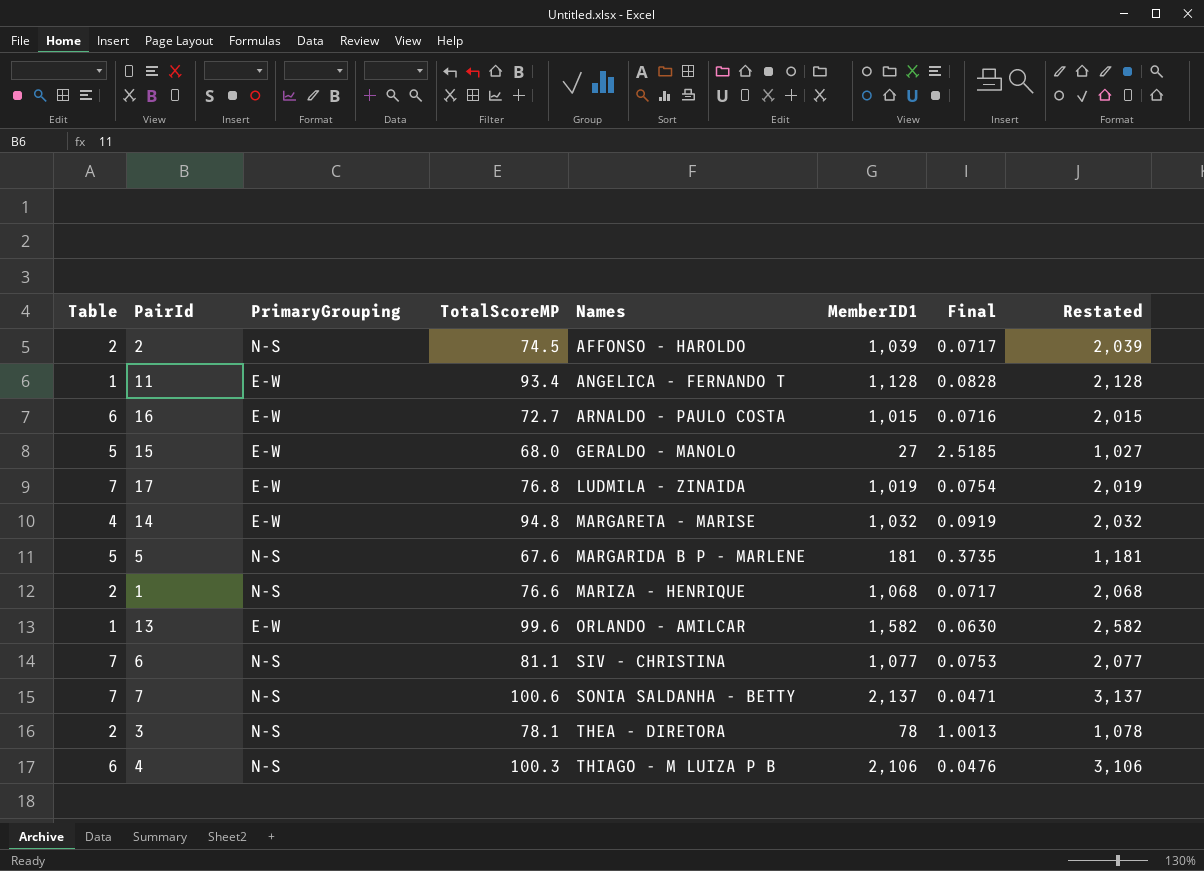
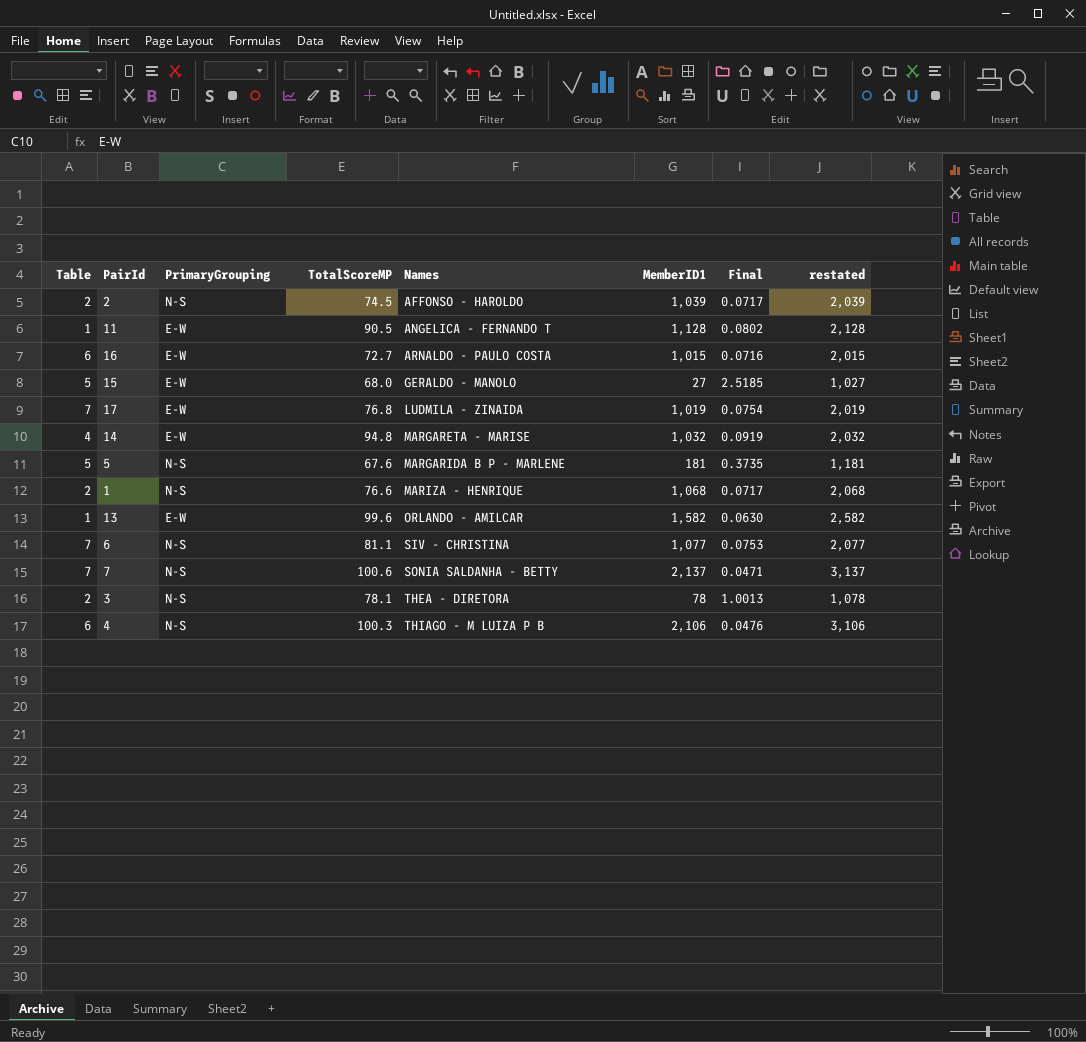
column name: Restated -> restated
11 | TotalScoreMP: 93.4 -> 90.5
11 | Final: 0.0828 -> 0.0802

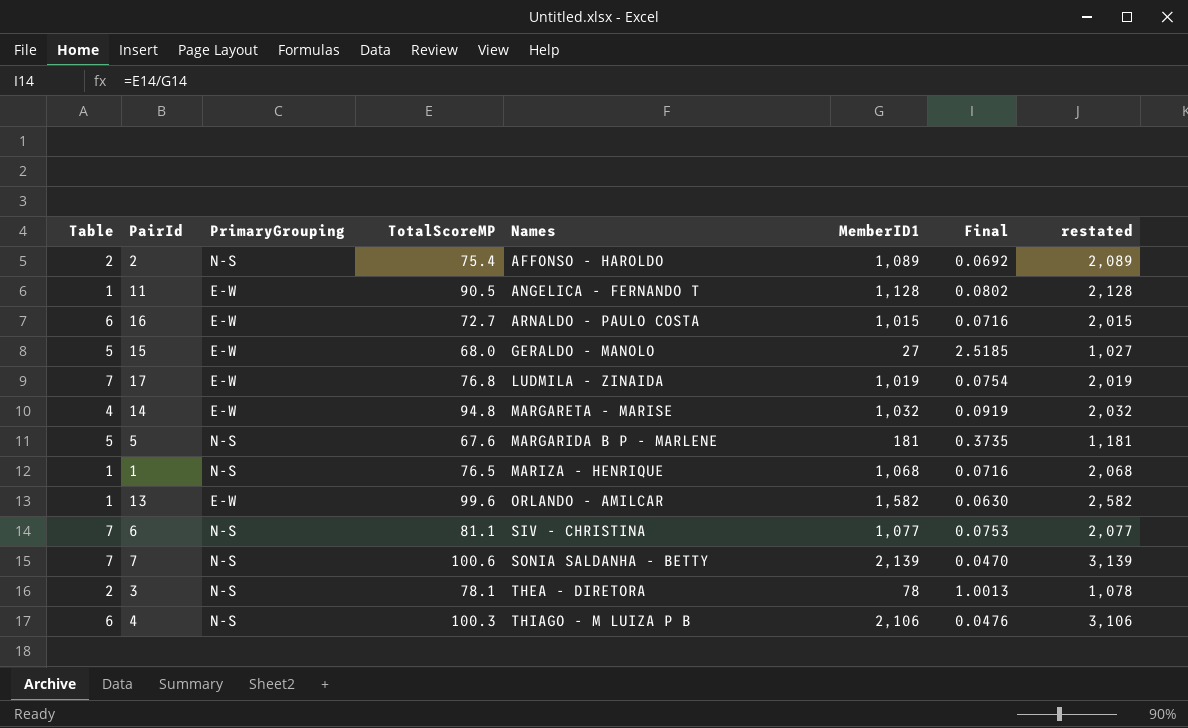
2 | TotalScoreMP: 74.5 -> 75.4
2 | MemberID1: 1,039 -> 1,089
2 | Final: 0.0717 -> 0.0692
2 | restated: 2,039 -> 2,089
1 | Table: 2 -> 1
1 | TotalScoreMP: 76.6 -> 76.5
1 | Final: 0.0717 -> 0.0716
7 | MemberID1: 2,137 -> 2,139
7 | Final: 0.0471 -> 0.0470
7 | restated: 3,137 -> 3,139

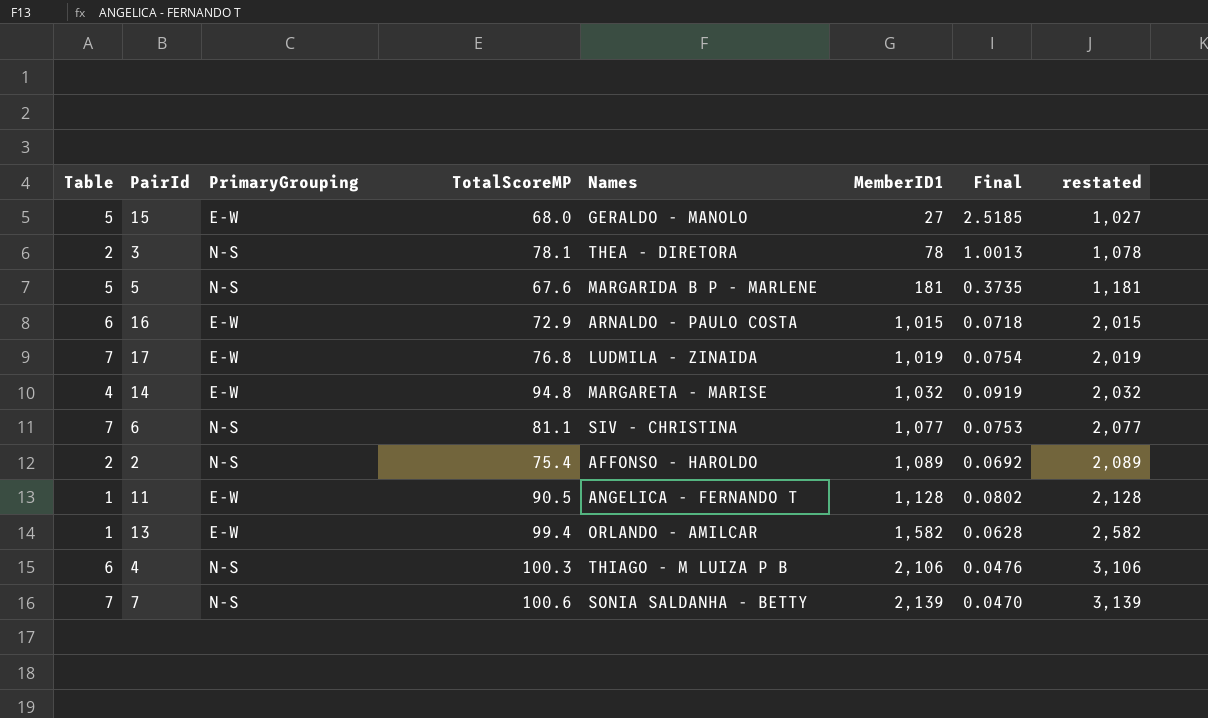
row order: Names ascending -> MemberID1 ascending
row 1: 1 | N-S | 76.5 | MARIZA - HENRIQUE | 1,068 | 0.0716 | 2,068 -> none
16 | TotalScoreMP: 72.7 -> 72.9
16 | Final: 0.0716 -> 0.0718
13 | TotalScoreMP: 99.6 -> 99.4
13 | Final: 0.0630 -> 0.0628

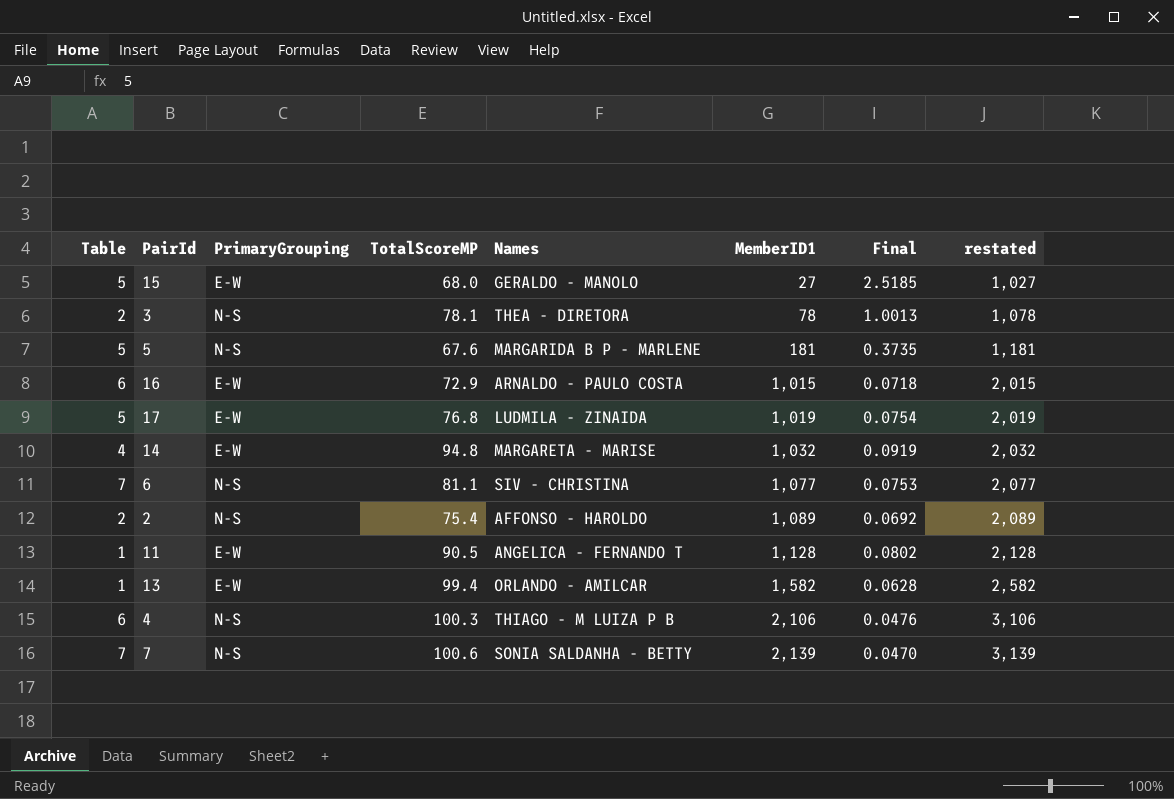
17 | Table: 7 -> 5

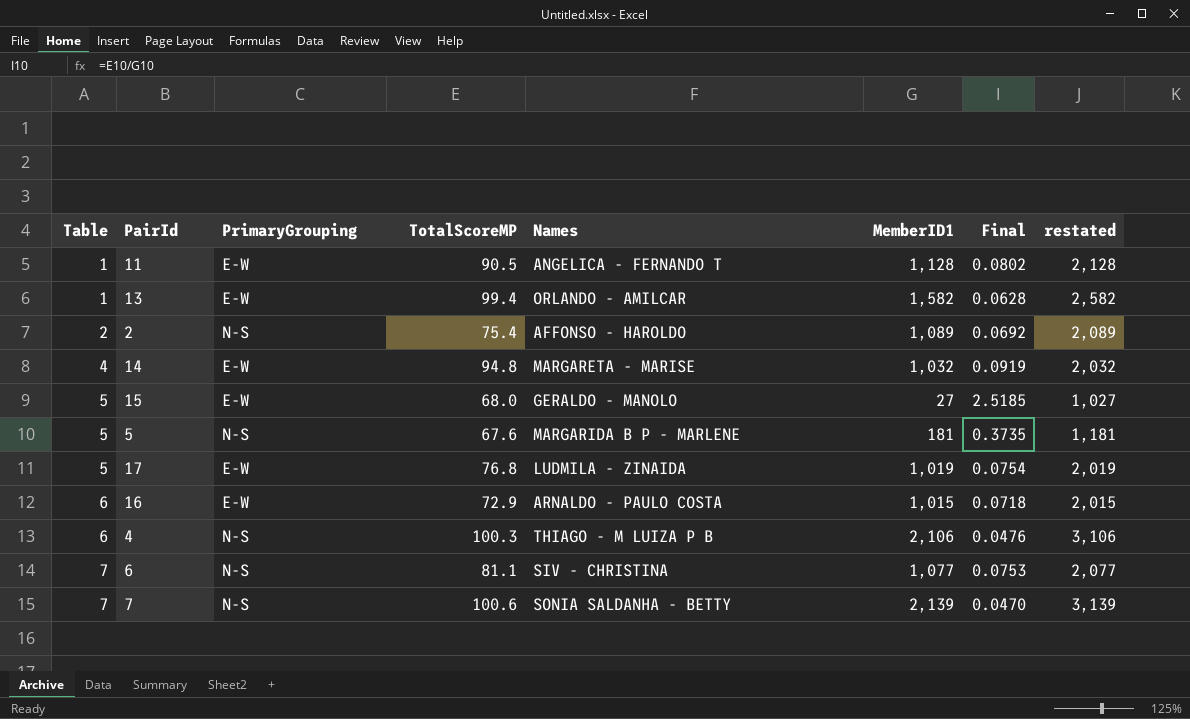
row order: MemberID1 ascending -> Table ascending
row 3: 2 | N-S | 78.1 | THEA - DIRETORA | 78 | 1.0013 | 1,078 -> none

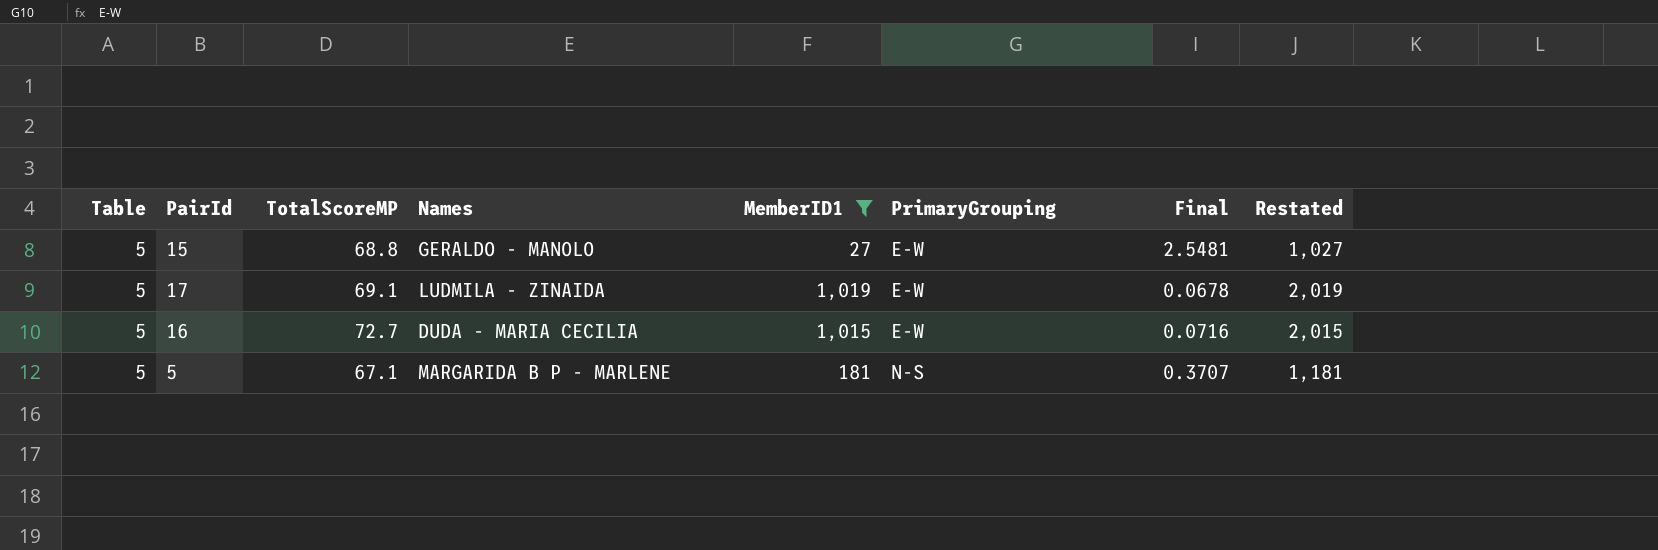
filter: none -> MemberID1 <= 1,019
row order: Table ascending -> PrimaryGrouping ascending
column PrimaryGrouping | position: 3 -> 6
column name: restated -> Restated
15 | TotalScoreMP: 68.0 -> 68.8
15 | Final: 2.5185 -> 2.5481
17 | TotalScoreMP: 76.8 -> 69.1
17 | Final: 0.0754 -> 0.0678
16 | Table: 6 -> 5
16 | TotalScoreMP: 72.9 -> 72.7
16 | Names: ARNALDO - PAULO COSTA -> DUDA - MARIA CECILIA
16 | Final: 0.0718 -> 0.0716
5 | TotalScoreMP: 67.6 -> 67.1
5 | Final: 0.3735 -> 0.3707

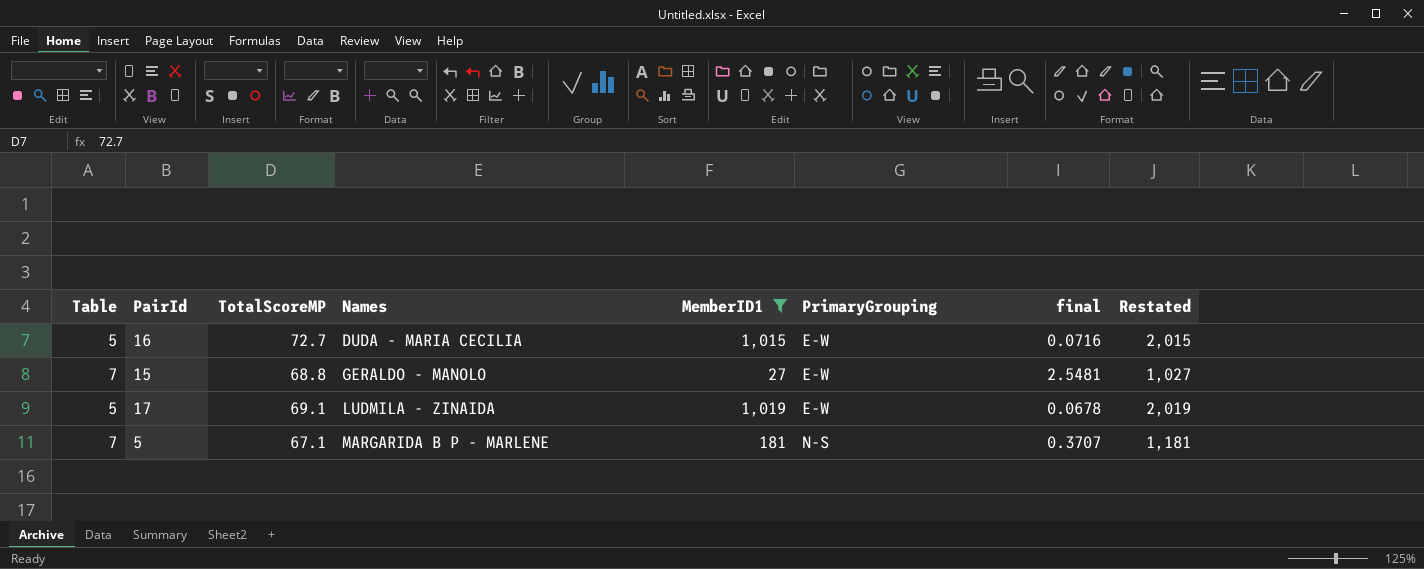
row order: PrimaryGrouping ascending -> Names ascending
column name: Final -> final
15 | Table: 5 -> 7
5 | Table: 5 -> 7

